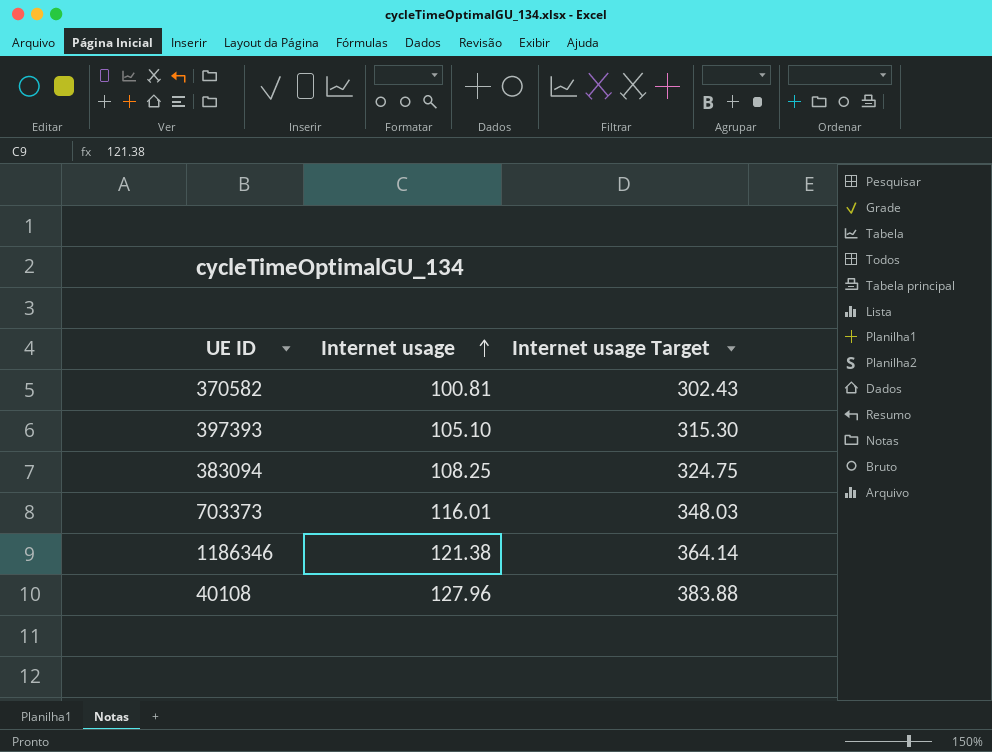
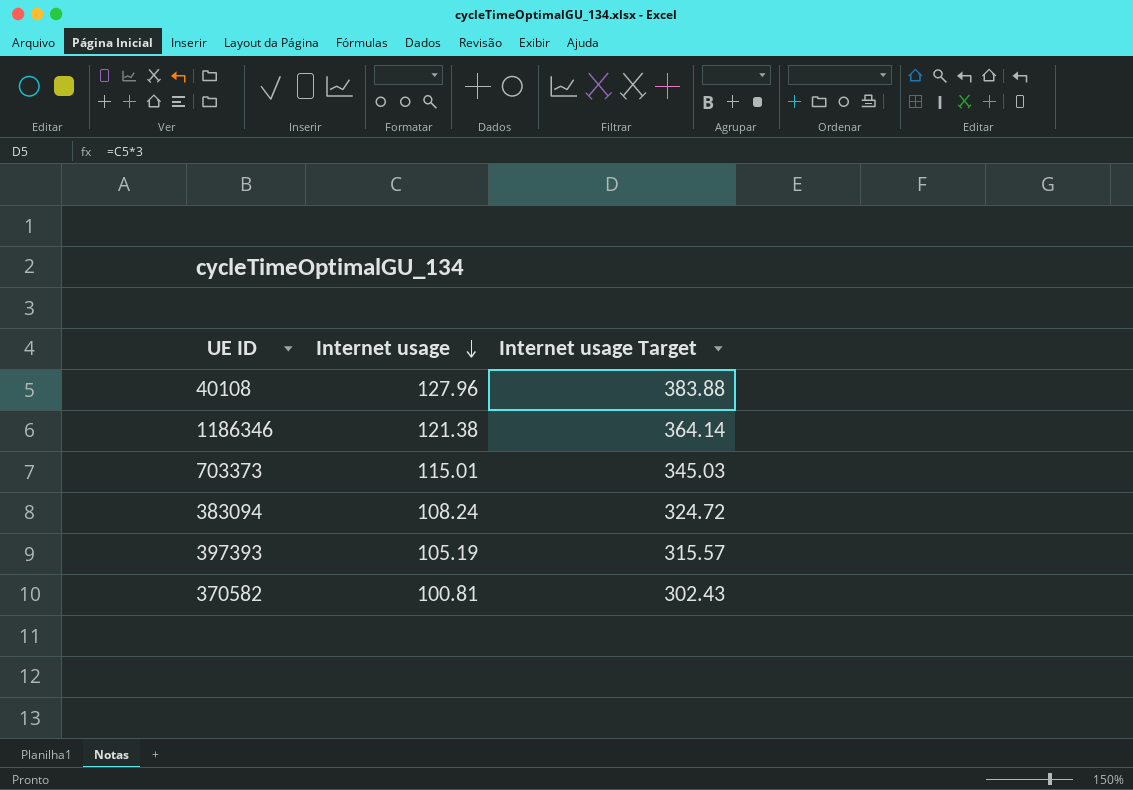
row order: Internet usage ascending -> Internet usage descending
703373 | Internet usage: 116.01 -> 115.01
703373 | Internet usage Target: 348.03 -> 345.03
383094 | Internet usage: 108.25 -> 108.24
383094 | Internet usage Target: 324.75 -> 324.72
397393 | Internet usage: 105.10 -> 105.19
397393 | Internet usage Target: 315.30 -> 315.57

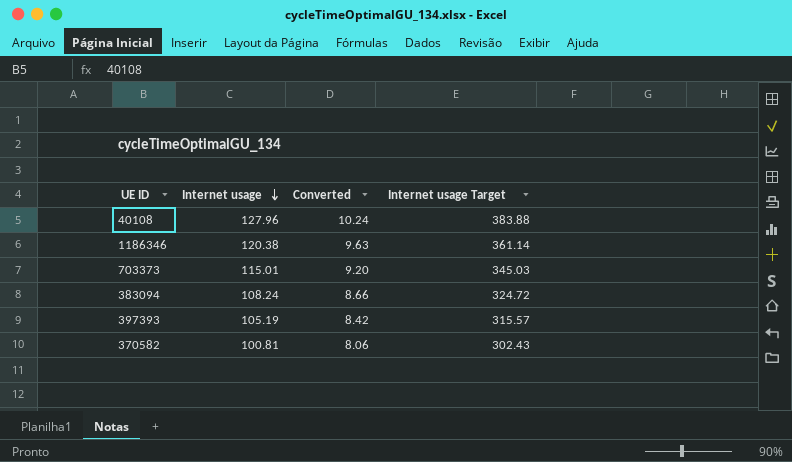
column Converted | formula: none -> [Internet usage] * 0.08
1186346 | Internet usage: 121.38 -> 120.38
1186346 | Internet usage Target: 364.14 -> 361.14

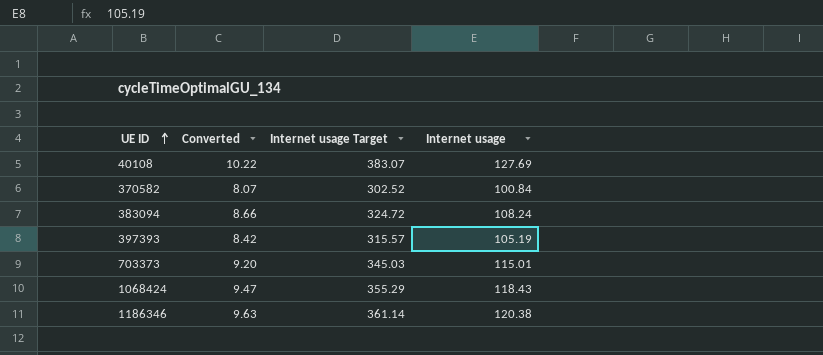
row order: Internet usage descending -> UE ID ascending
column Internet usage | position: 2 -> 4
40108 | Converted: 10.24 -> 10.22
40108 | Internet usage Target: 383.88 -> 383.07
40108 | Internet usage: 127.96 -> 127.69
370582 | Converted: 8.06 -> 8.07
370582 | Internet usage Target: 302.43 -> 302.52
370582 | Internet usage: 100.81 -> 100.84
row 1068424: none -> 9.47 | 355.29 | 118.43

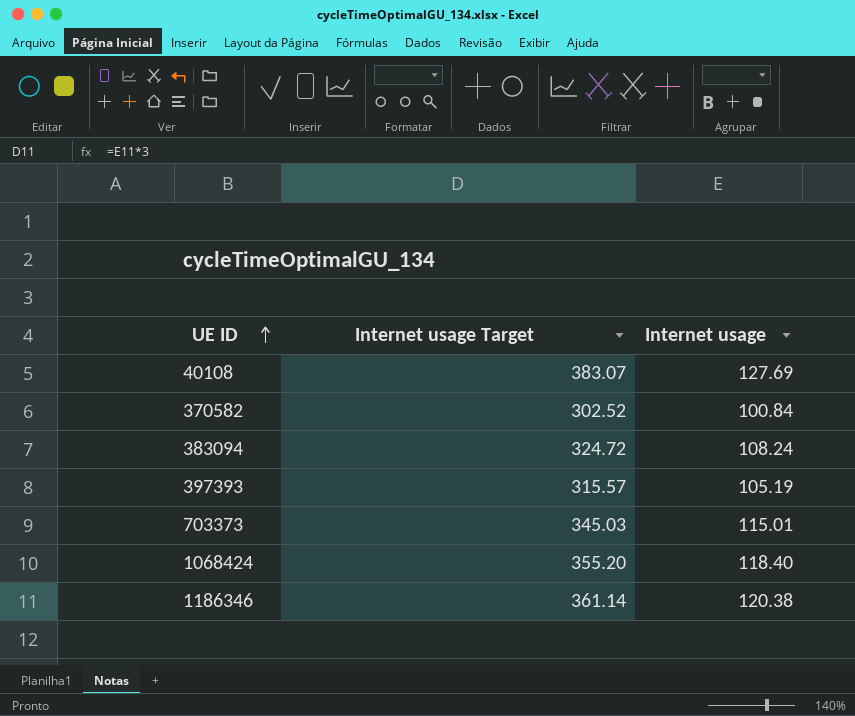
column Converted | formula: [Internet usage] * 0.08 -> none
1068424 | Internet usage Target: 355.29 -> 355.20
1068424 | Internet usage: 118.43 -> 118.40

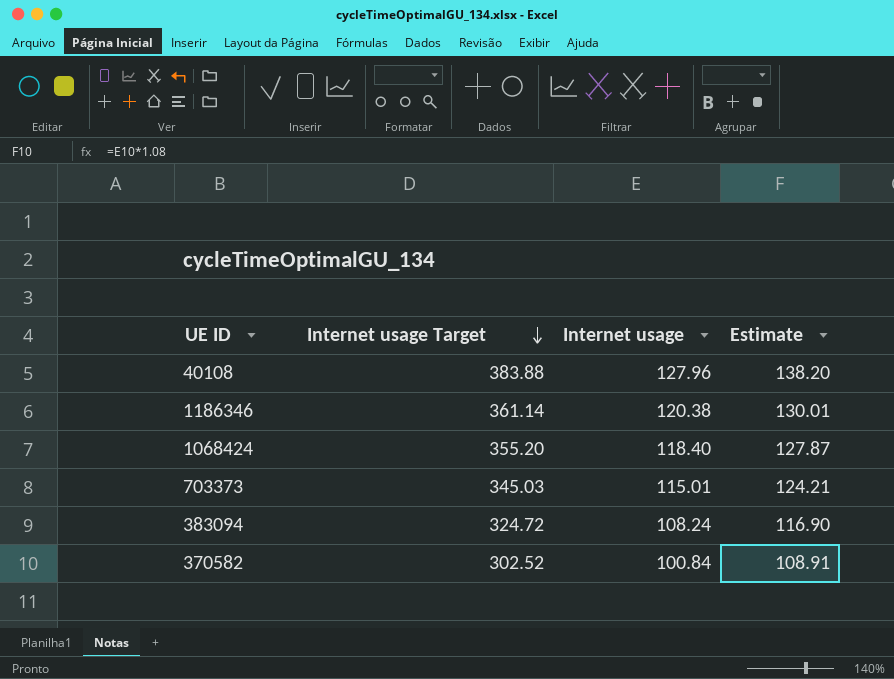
row order: UE ID ascending -> Internet usage Target descending
column Estimate | formula: none -> [Internet usage] * 1.08
row 397393: 315.57 | 105.19 -> none
40108 | Internet usage Target: 383.07 -> 383.88
40108 | Internet usage: 127.69 -> 127.96

